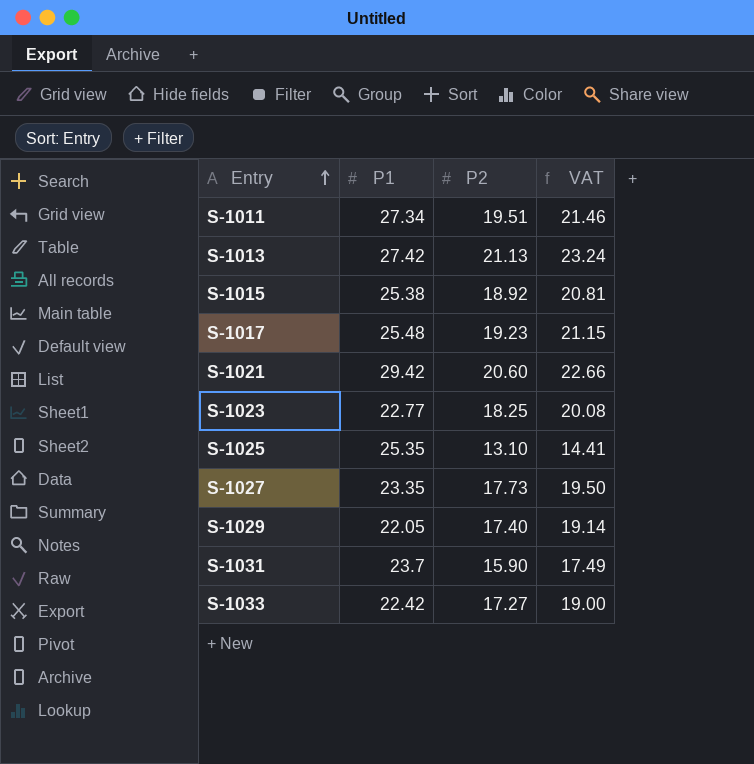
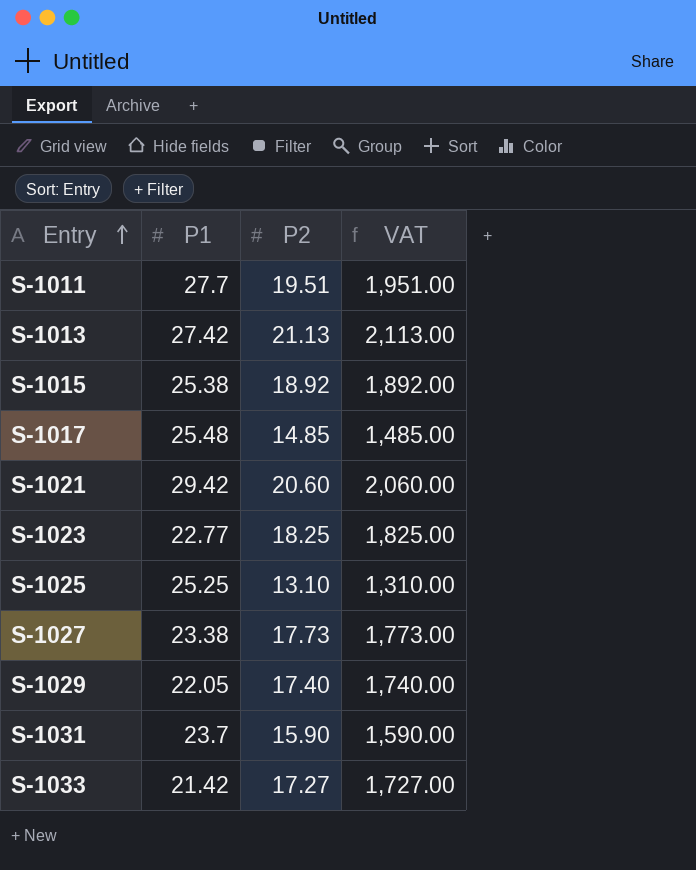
column VAT | formula: [P2] * 1.1 -> [P2] * 100
S-1011 | P1: 27.34 -> 27.7
S-1017 | P2: 19.23 -> 14.85
S-1025 | P1: 25.35 -> 25.25
S-1027 | P1: 23.35 -> 23.38
S-1033 | P1: 22.42 -> 21.42

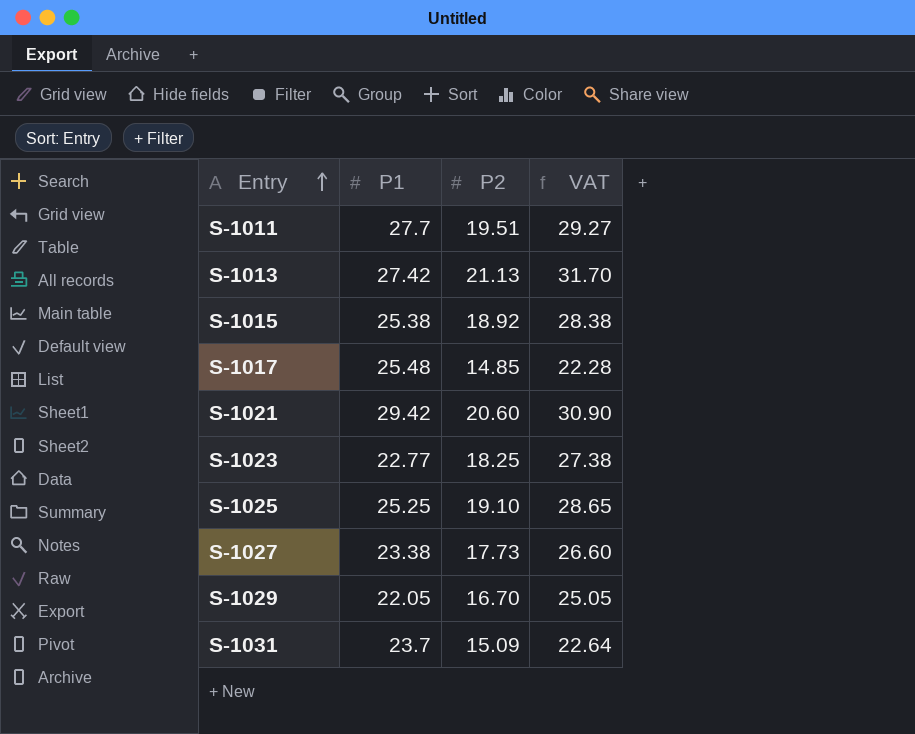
column VAT | formula: [P2] * 100 -> [P2] * 1.5
row S-1033: 21.42 | 17.27 | 1,727.00 -> none
S-1025 | P2: 13.10 -> 19.10
S-1029 | P2: 17.40 -> 16.70
S-1031 | P2: 15.90 -> 15.09

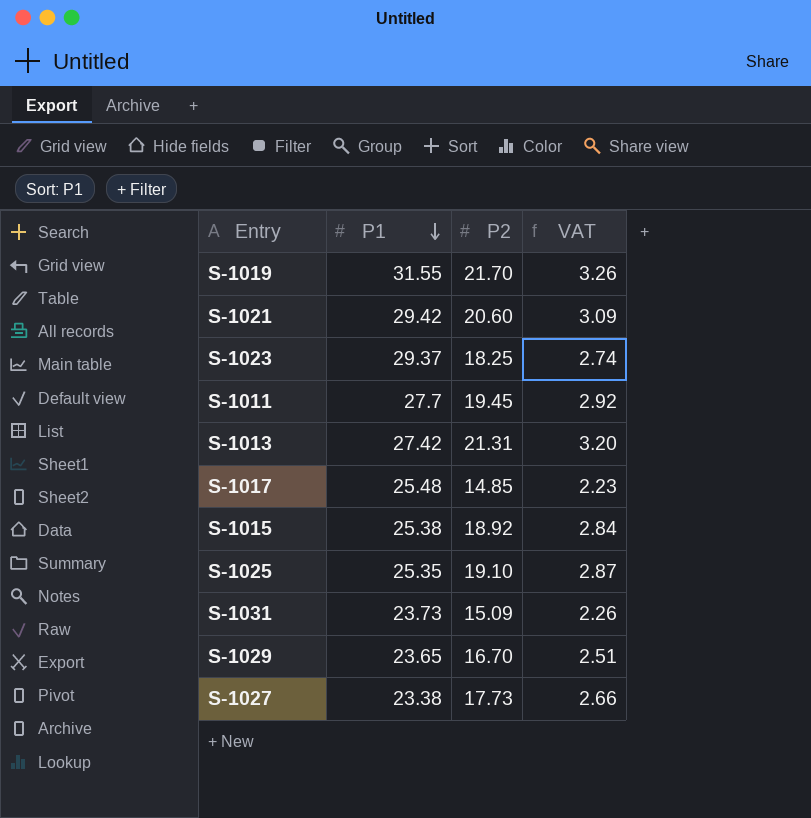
row order: Entry ascending -> P1 descending
column VAT | formula: [P2] * 1.5 -> [P2] * 0.15
row S-1019: none -> 31.55 | 21.70 | 3.26
S-1023 | P1: 22.77 -> 29.37
S-1011 | P2: 19.51 -> 19.45
S-1013 | P2: 21.13 -> 21.31
S-1025 | P1: 25.25 -> 25.35
S-1031 | P1: 23.7 -> 23.73
S-1029 | P1: 22.05 -> 23.65

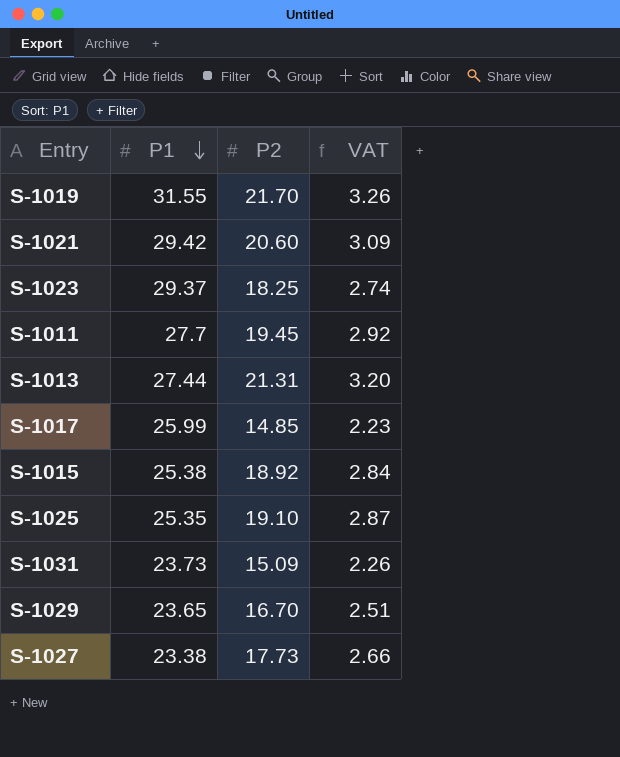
S-1013 | P1: 27.42 -> 27.44
S-1017 | P1: 25.48 -> 25.99

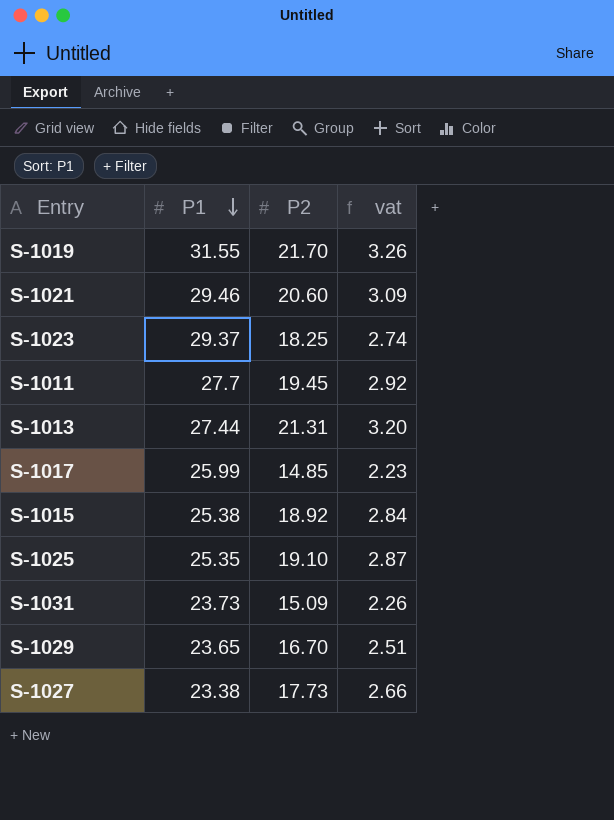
column name: VAT -> vat
S-1021 | P1: 29.42 -> 29.46

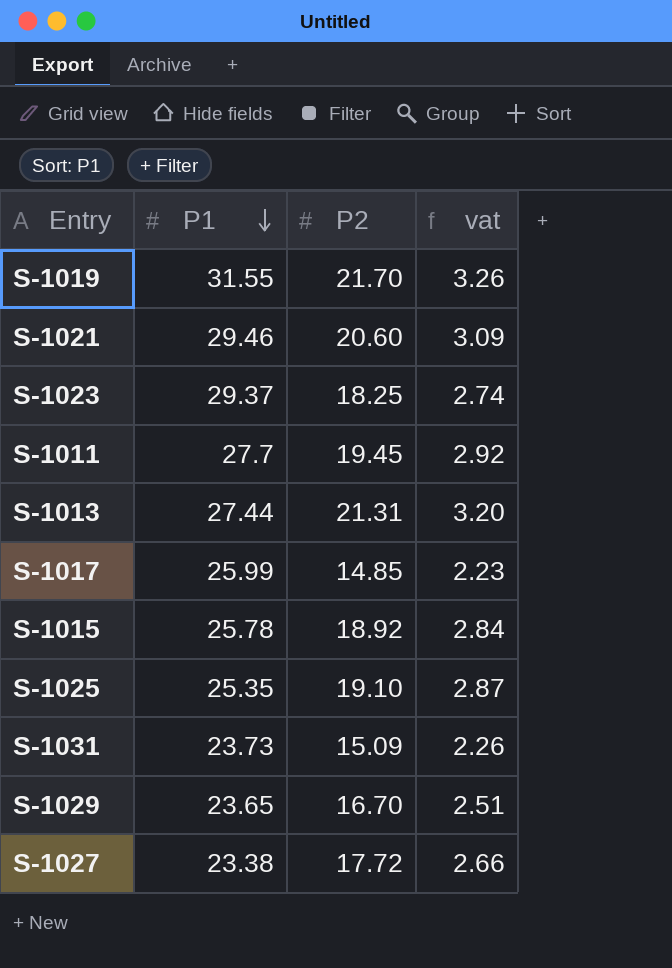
S-1015 | P1: 25.38 -> 25.78
S-1027 | P2: 17.73 -> 17.72

